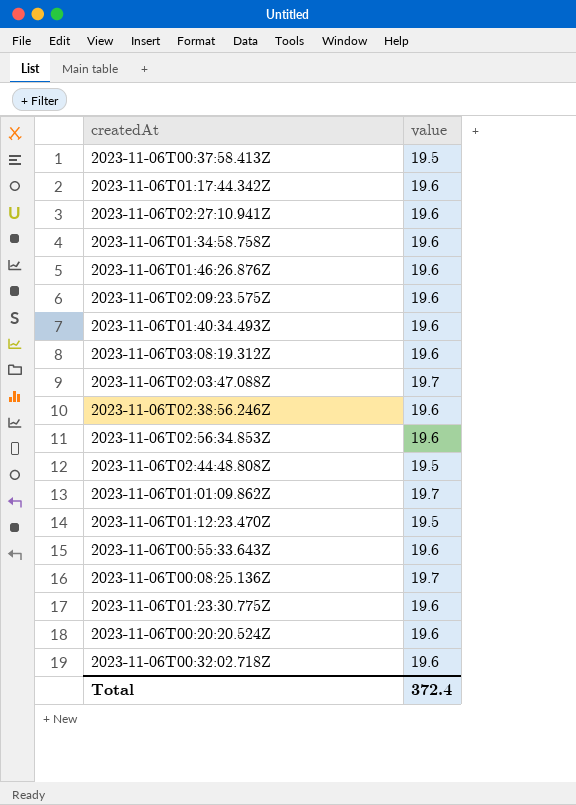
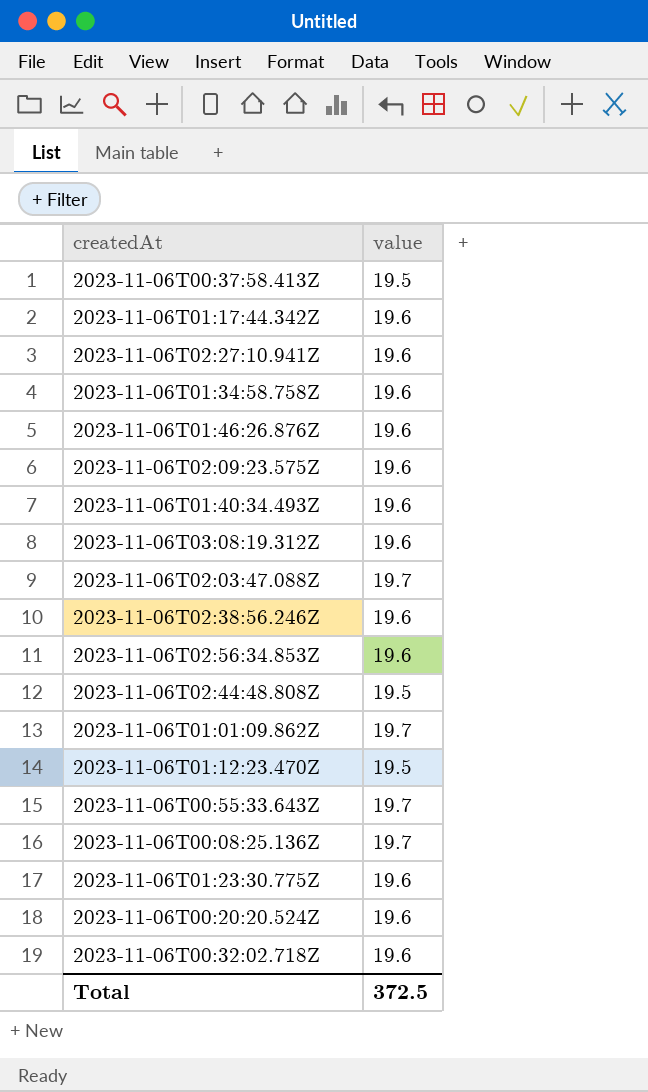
2023-11-06T00:55:33.643Z | value: 19.6 -> 19.7
Total | value: 372.4 -> 372.5

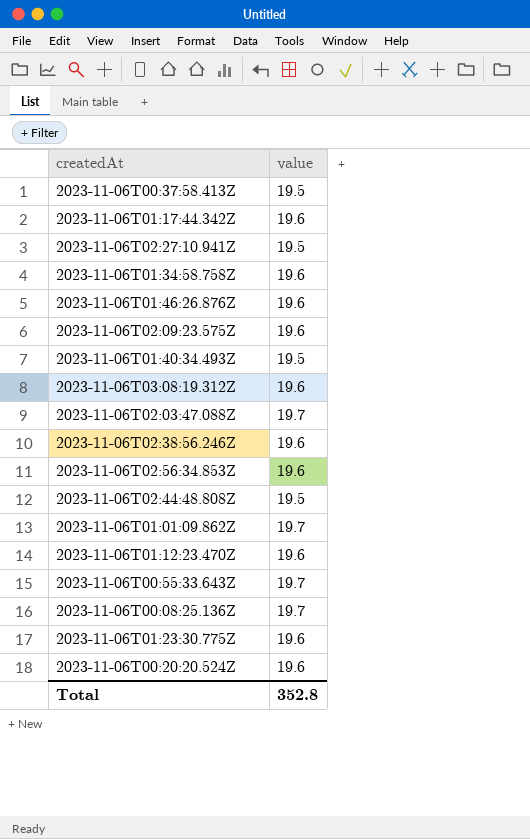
row 2023-11-06T00:32:02.718Z: 19.6 -> none
2023-11-06T02:27:10.941Z | value: 19.6 -> 19.5
2023-11-06T01:40:34.493Z | value: 19.6 -> 19.5
2023-11-06T01:12:23.470Z | value: 19.5 -> 19.6
Total | value: 372.5 -> 352.8

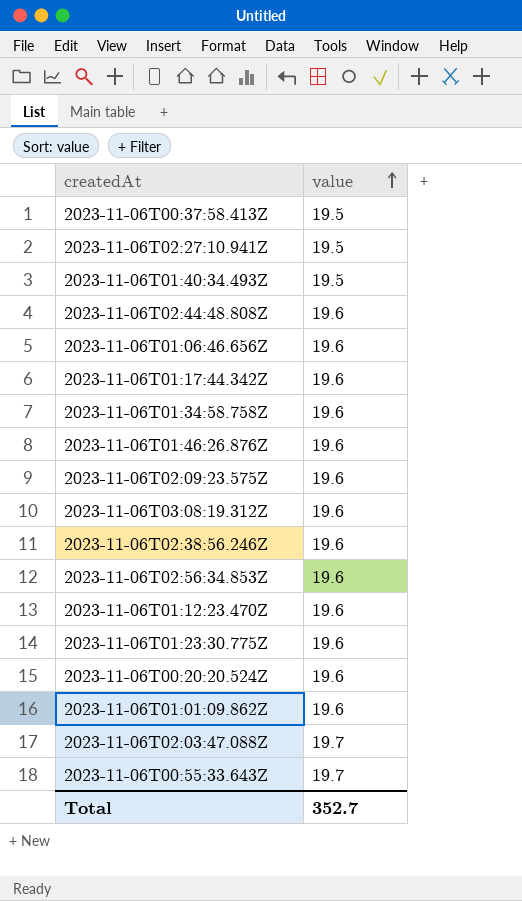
row order: none -> value ascending
row 2023-11-06T00:08:25.136Z: 19.7 -> none
2023-11-06T02:44:48.808Z | value: 19.5 -> 19.6
row 2023-11-06T01:06:46.656Z: none -> 19.6
2023-11-06T01:01:09.862Z | value: 19.7 -> 19.6
Total | value: 352.8 -> 352.7

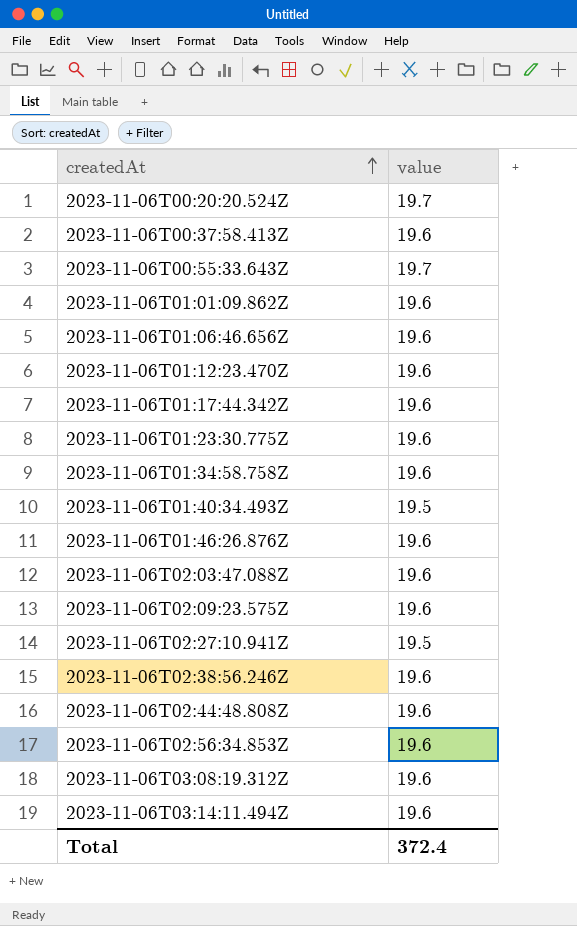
row order: value ascending -> createdAt ascending
2023-11-06T00:20:20.524Z | value: 19.6 -> 19.7
2023-11-06T00:37:58.413Z | value: 19.5 -> 19.6
2023-11-06T02:03:47.088Z | value: 19.7 -> 19.6
row 2023-11-06T03:14:11.494Z: none -> 19.6
Total | value: 352.7 -> 372.4

